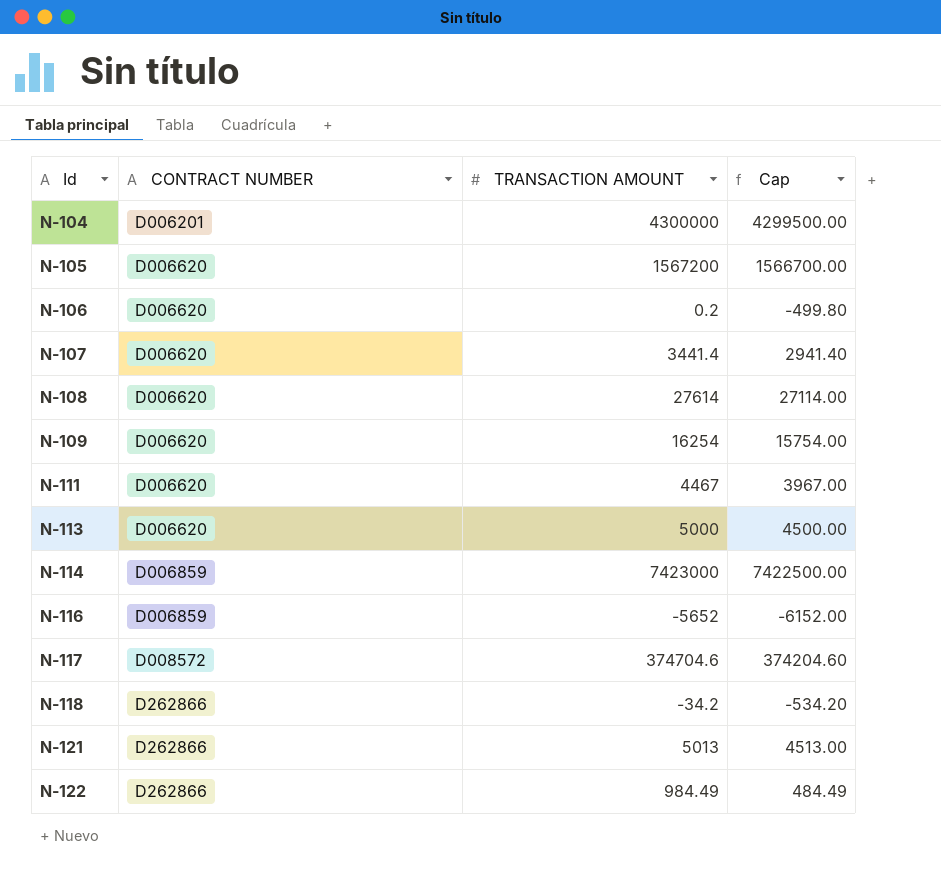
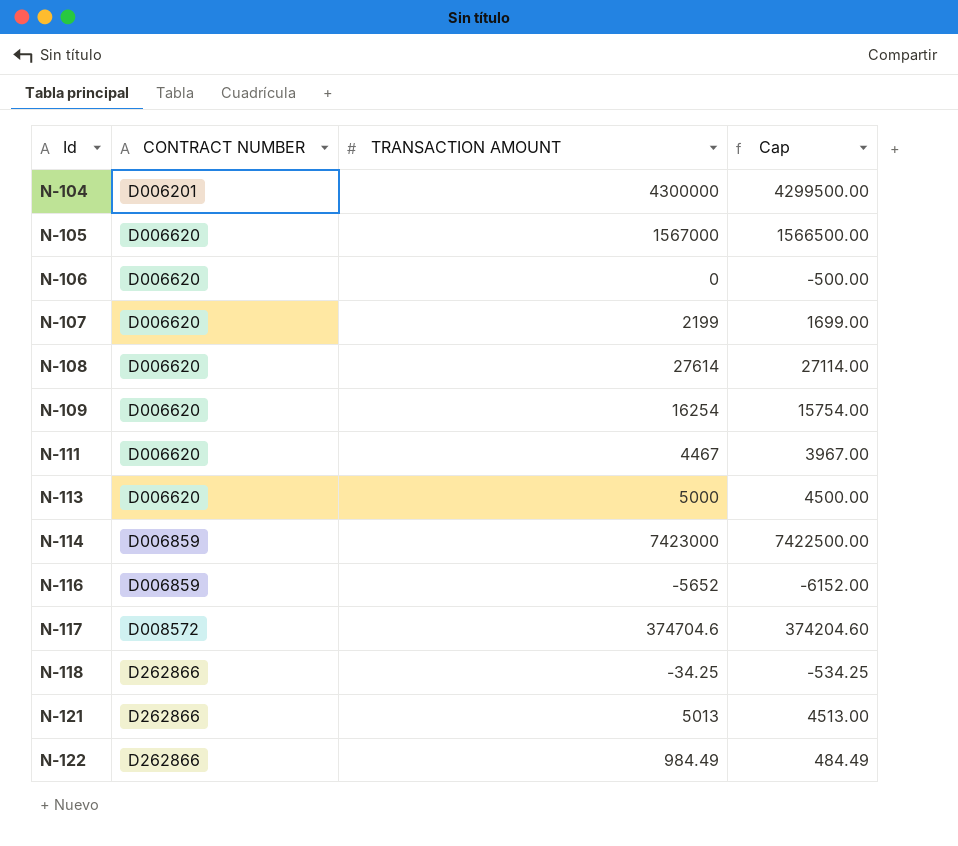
N-105 | TRANSACTION AMOUNT: 1567200 -> 1567000
N-105 | Cap: 1566700.00 -> 1566500.00
N-106 | TRANSACTION AMOUNT: 0.2 -> 0
N-106 | Cap: -499.80 -> -500.00
N-107 | TRANSACTION AMOUNT: 3441.4 -> 2199
N-107 | Cap: 2941.40 -> 1699.00
N-118 | TRANSACTION AMOUNT: -34.2 -> -34.25
N-118 | Cap: -534.20 -> -534.25

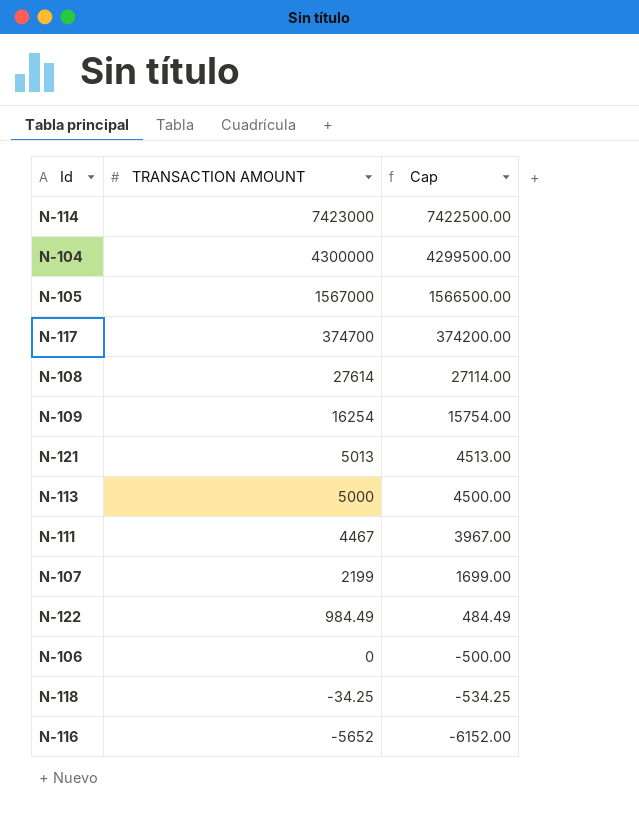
row order: Id ascending -> TRANSACTION AMOUNT descending
column CONTRACT NUMBER | position: 2 -> none
N-117 | TRANSACTION AMOUNT: 374704.6 -> 374700
N-117 | Cap: 374204.60 -> 374200.00

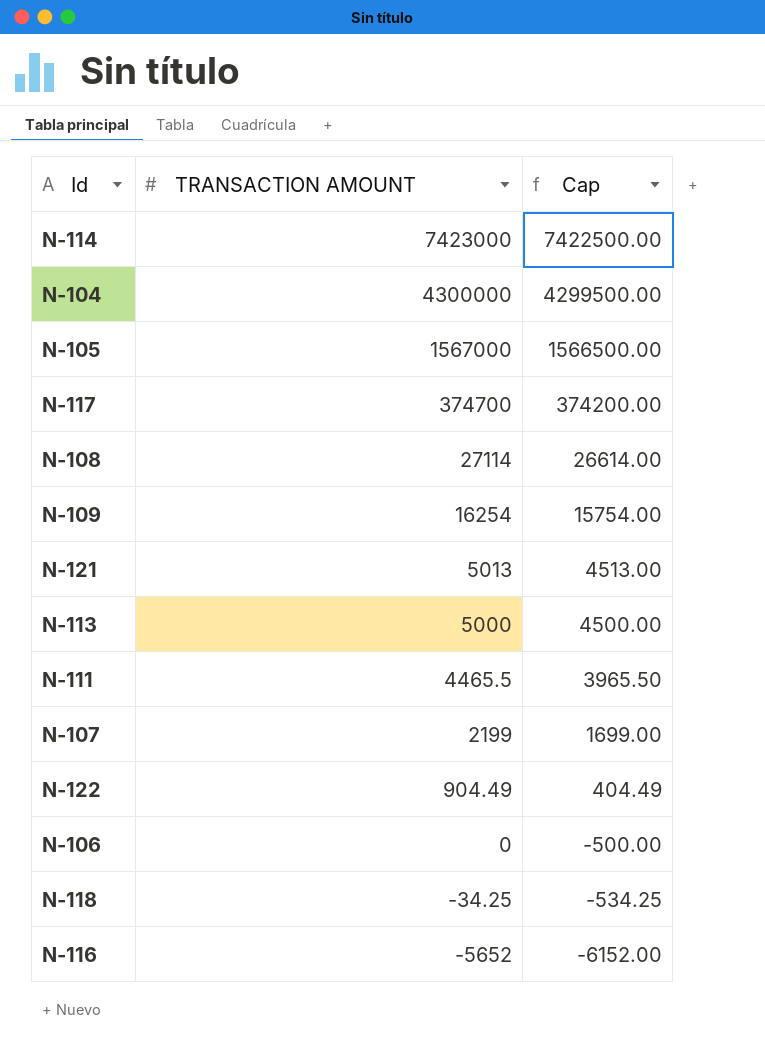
N-108 | TRANSACTION AMOUNT: 27614 -> 27114
N-108 | Cap: 27114.00 -> 26614.00
N-111 | TRANSACTION AMOUNT: 4467 -> 4465.5
N-111 | Cap: 3967.00 -> 3965.50
N-122 | TRANSACTION AMOUNT: 984.49 -> 904.49
N-122 | Cap: 484.49 -> 404.49

